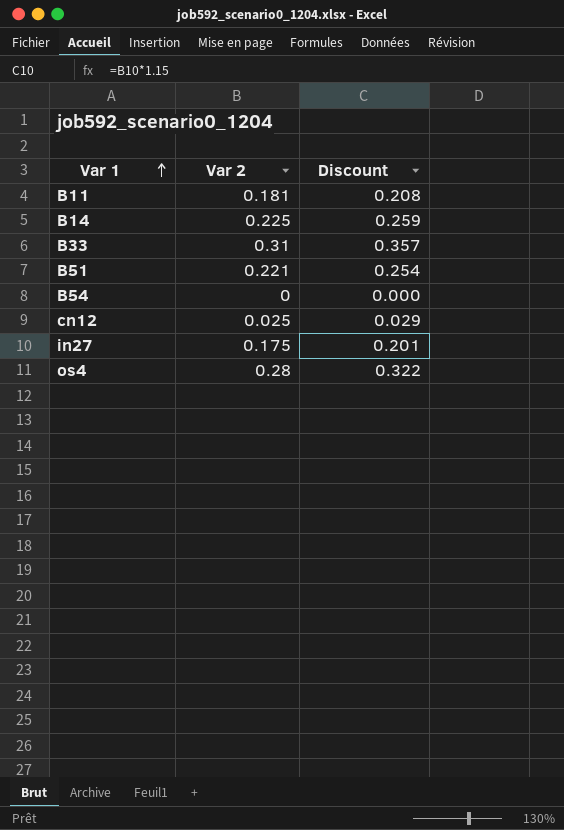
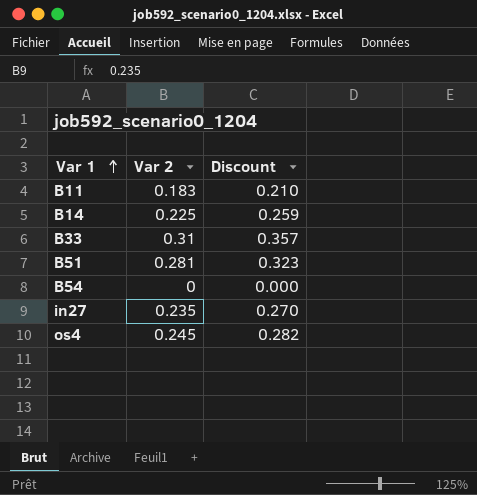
row cn12: 0.025 | 0.029 -> none
B11 | Var 2: 0.181 -> 0.183
B11 | Discount: 0.208 -> 0.210
B51 | Var 2: 0.221 -> 0.281
B51 | Discount: 0.254 -> 0.323
in27 | Var 2: 0.175 -> 0.235
in27 | Discount: 0.201 -> 0.270
os4 | Var 2: 0.28 -> 0.245
os4 | Discount: 0.322 -> 0.282

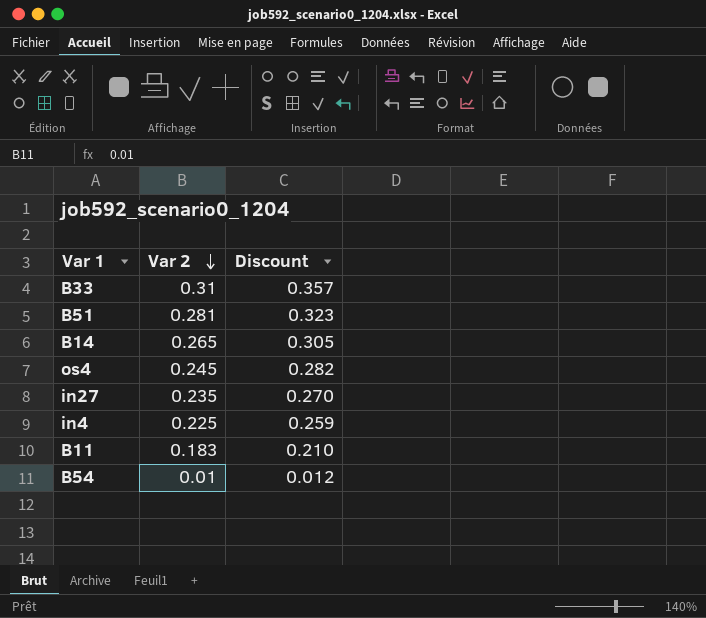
row order: Var 1 ascending -> Var 2 descending
B14 | Var 2: 0.225 -> 0.265
B14 | Discount: 0.259 -> 0.305
row in4: none -> 0.225 | 0.259
B54 | Var 2: 0 -> 0.01
B54 | Discount: 0.000 -> 0.012

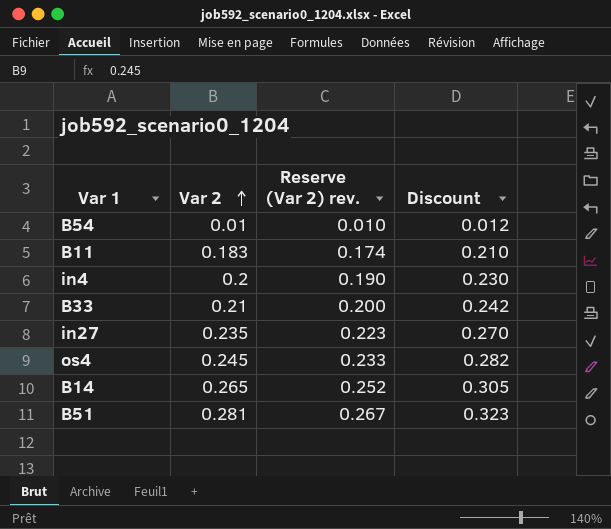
row order: Var 2 descending -> Var 2 ascending
column Reserve (Var 2) rev. | formula: none -> [Var 2] * 0.95
in4 | Var 2: 0.225 -> 0.2
in4 | Discount: 0.259 -> 0.230
B33 | Var 2: 0.31 -> 0.21
B33 | Discount: 0.357 -> 0.242

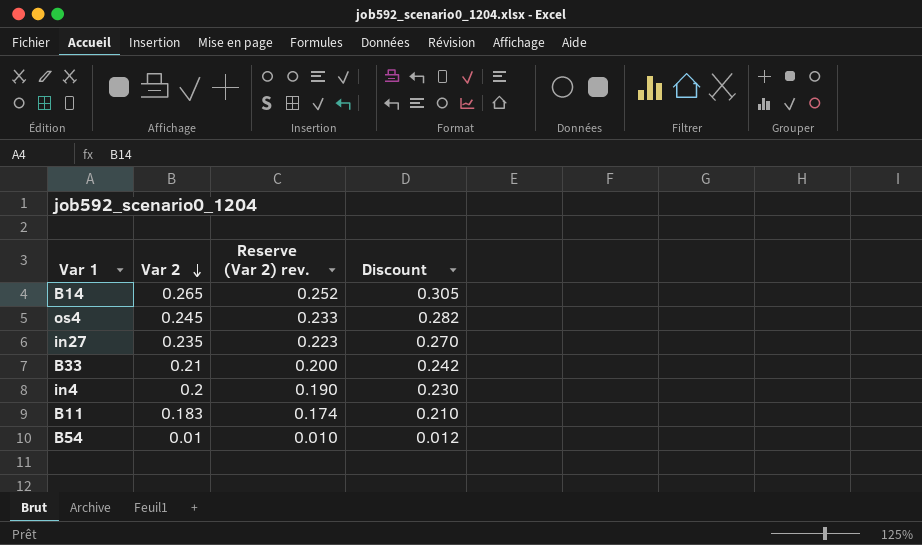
row order: Var 2 ascending -> Var 2 descending
row B51: 0.281 | 0.267 | 0.323 -> none

